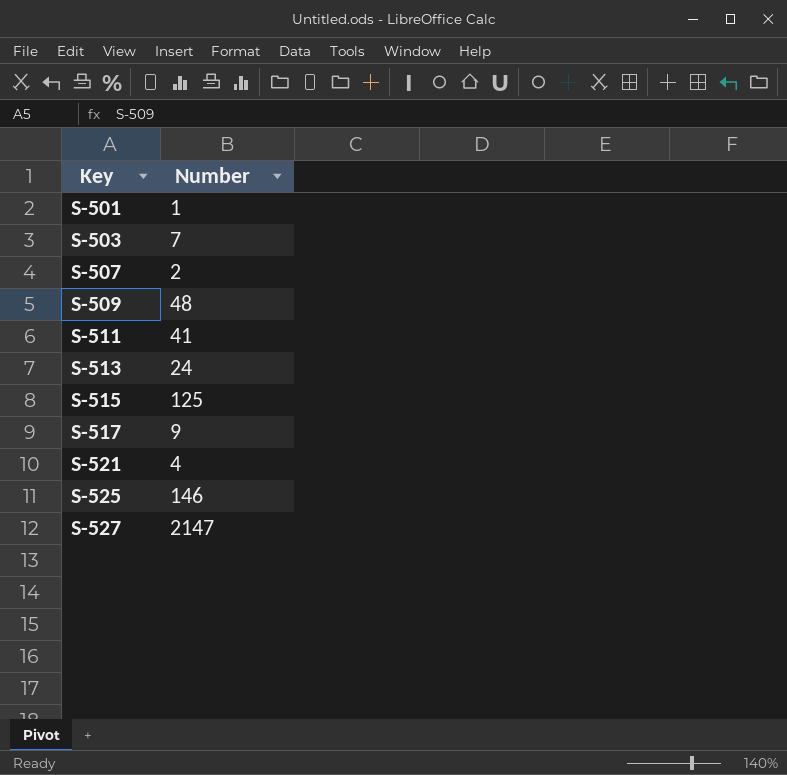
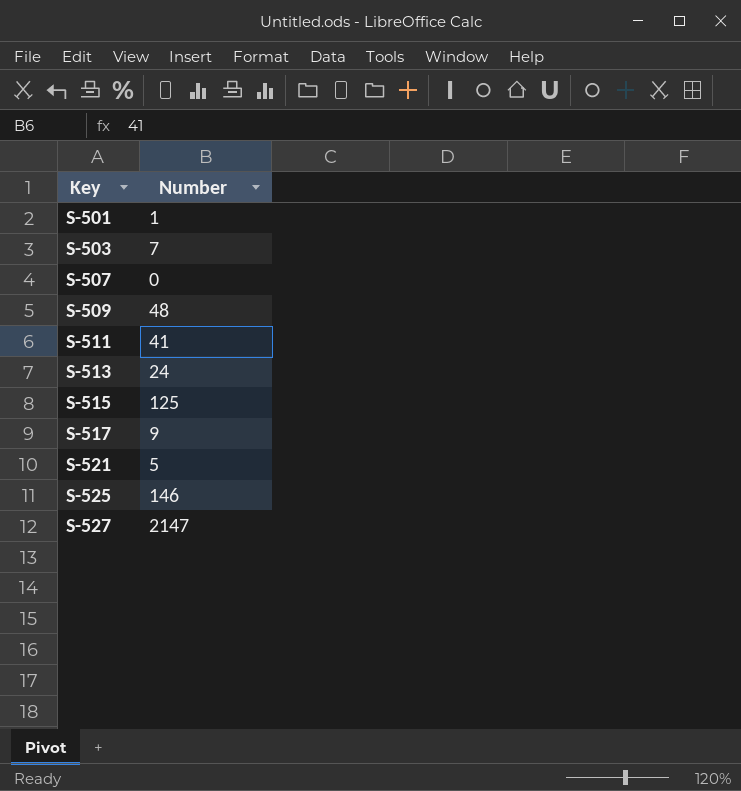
S-507 | Number: 2 -> 0
S-521 | Number: 4 -> 5

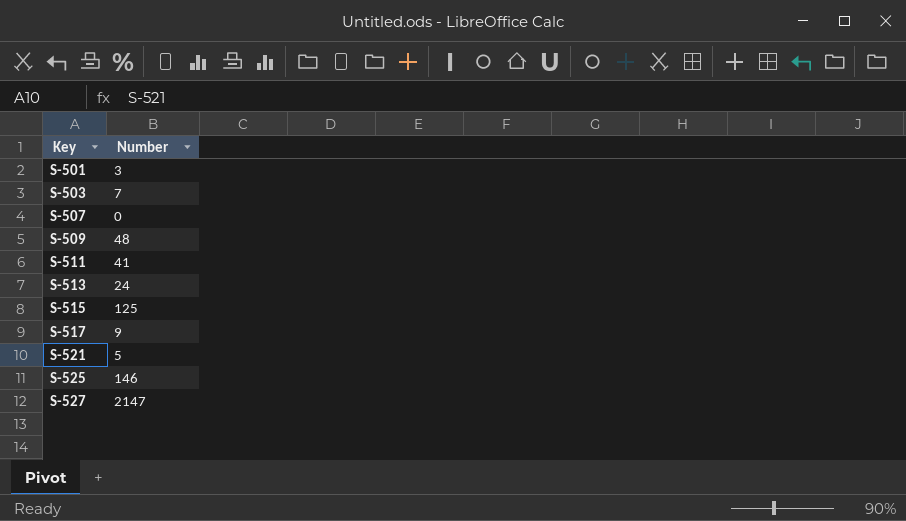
S-501 | Number: 1 -> 3

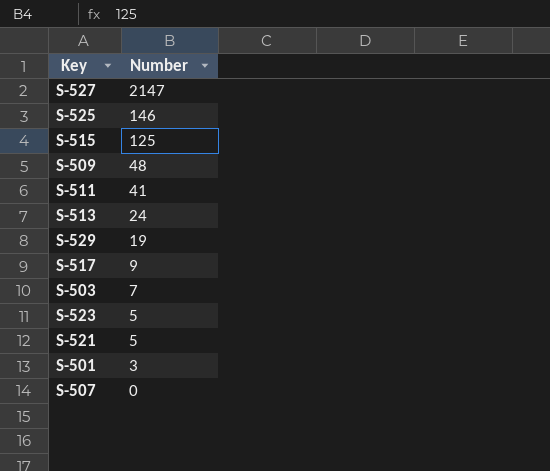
row order: Key ascending -> Number descending
row S-529: none -> 19
row S-523: none -> 5

